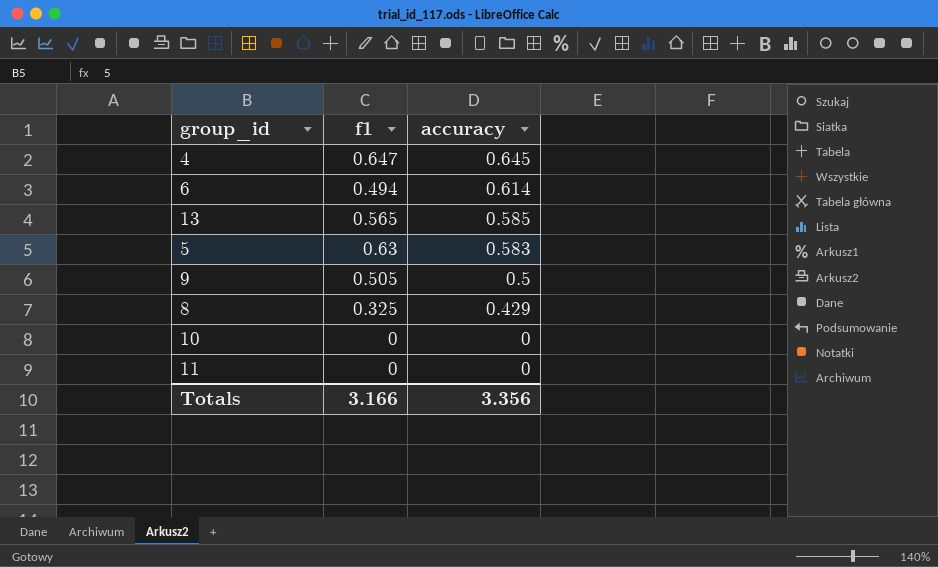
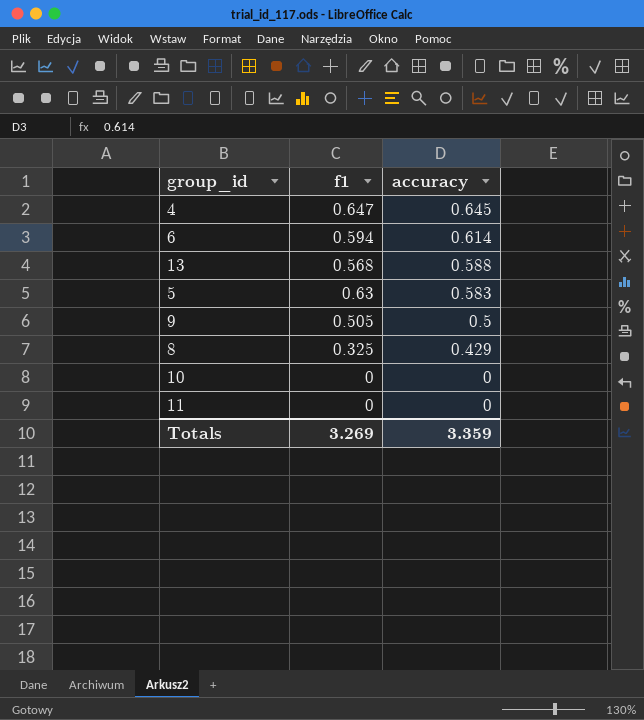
6 | f1: 0.494 -> 0.594
13 | f1: 0.565 -> 0.568
13 | accuracy: 0.585 -> 0.588
Totals | f1: 3.166 -> 3.269
Totals | accuracy: 3.356 -> 3.359

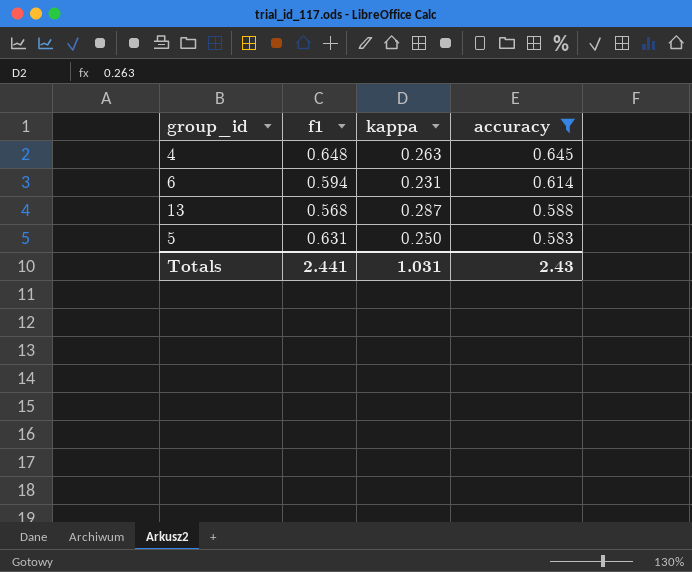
filter: none -> accuracy >= 0.583
column kappa | position: none -> 3
4 | f1: 0.647 -> 0.648
5 | f1: 0.63 -> 0.631
Totals | f1: 3.269 -> 2.441
Totals | accuracy: 3.359 -> 2.43

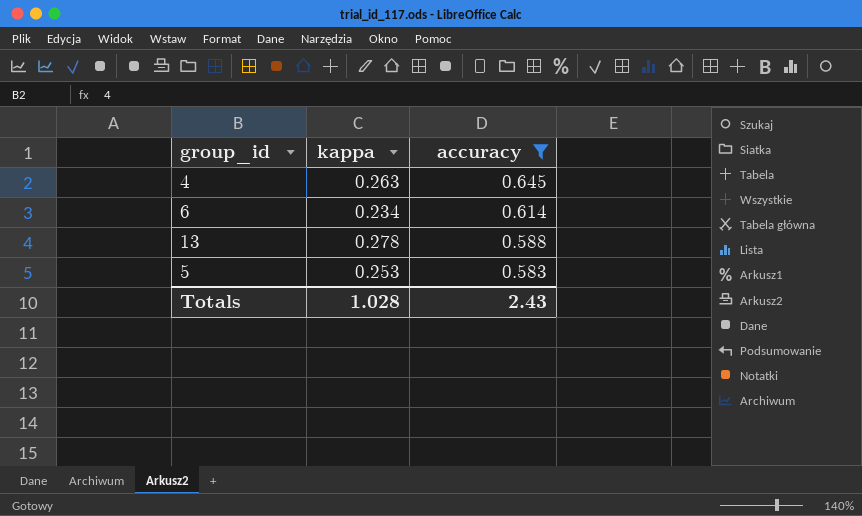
column f1 | position: 2 -> none
6 | kappa: 0.231 -> 0.234
13 | kappa: 0.287 -> 0.278
5 | kappa: 0.250 -> 0.253
Totals | kappa: 1.031 -> 1.028

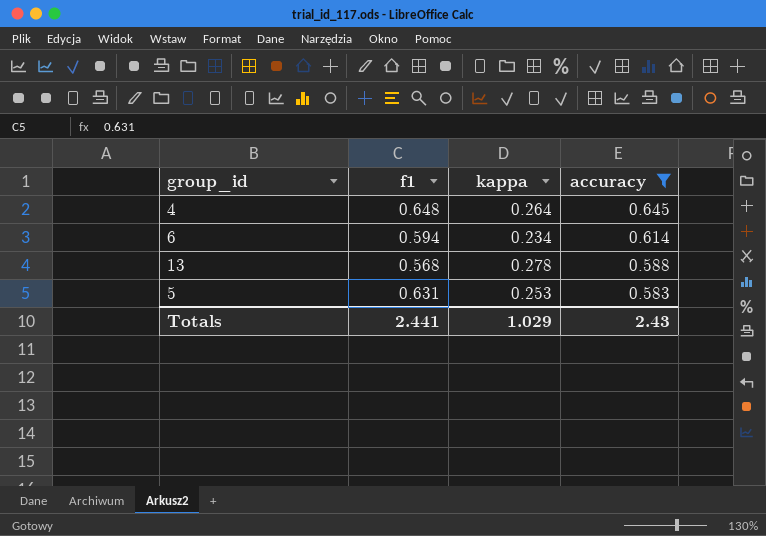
column f1 | position: none -> 2
4 | kappa: 0.263 -> 0.264
Totals | kappa: 1.028 -> 1.029

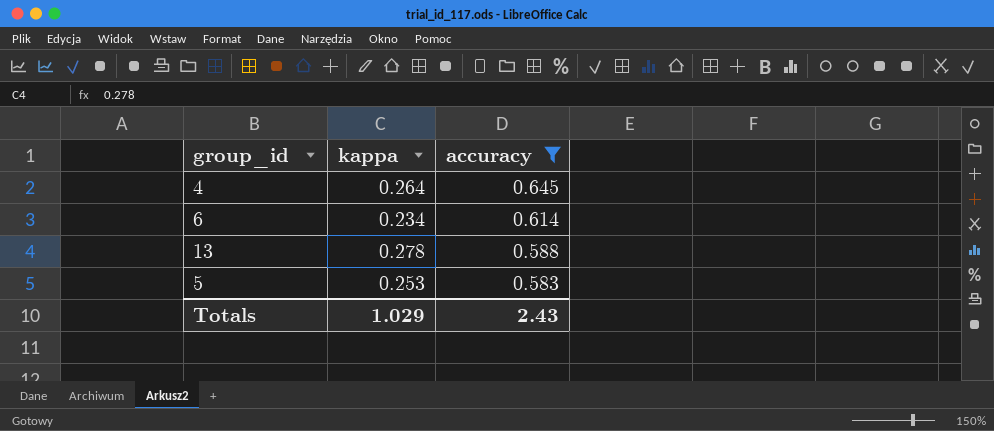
column f1 | position: 2 -> none

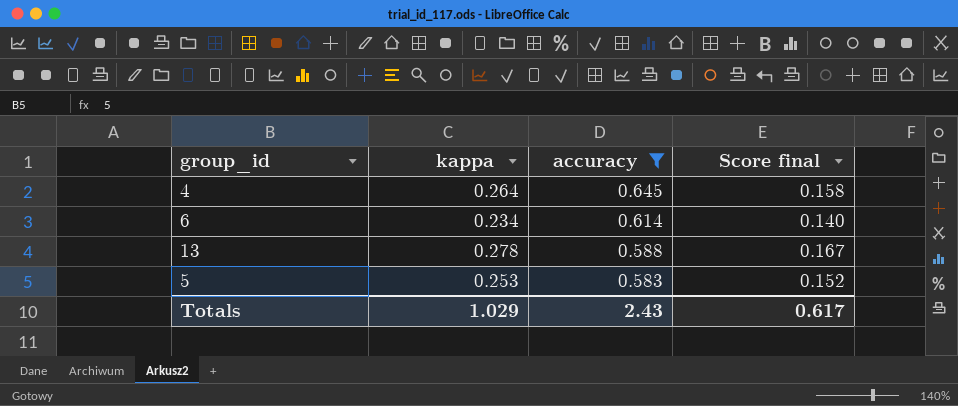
column Score final | formula: none -> [kappa] * 0.6

